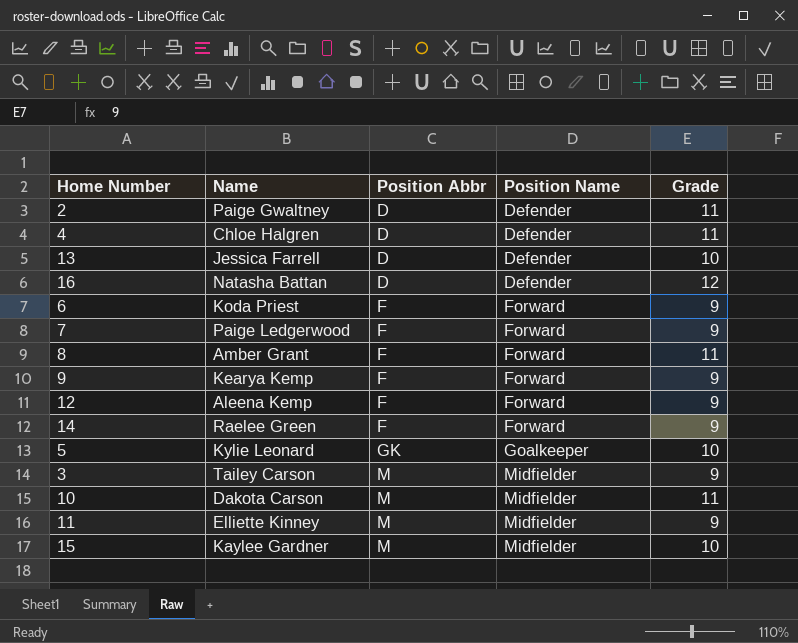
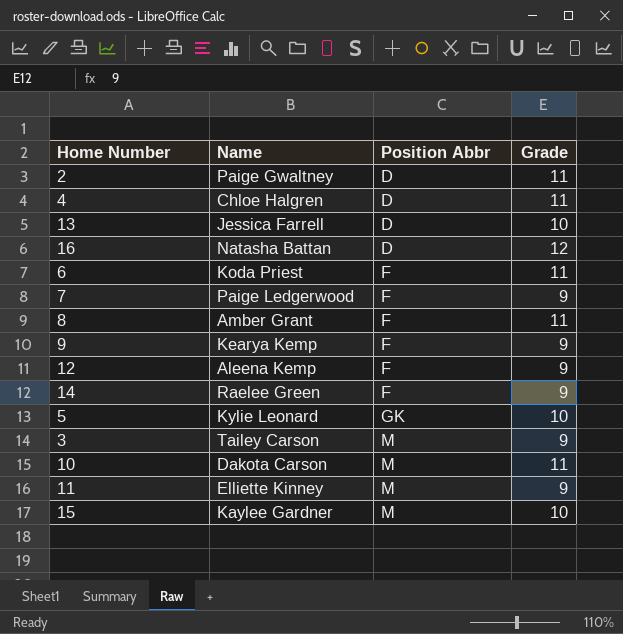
column Position Name | position: 4 -> none
6 | Grade: 9 -> 11

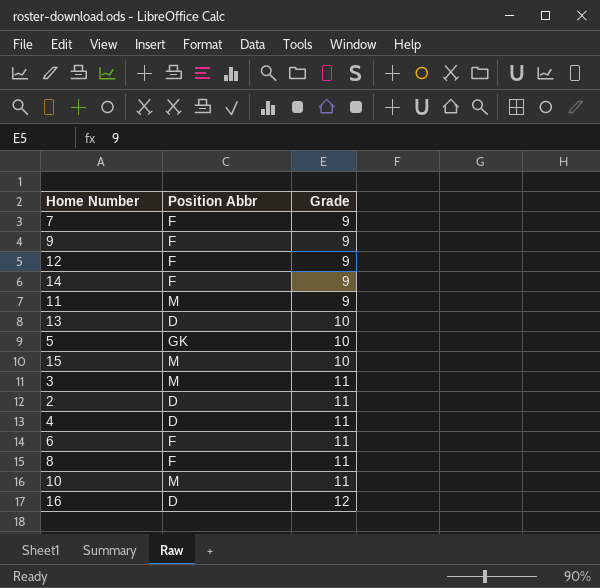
row order: Position Abbr ascending -> Grade ascending
column Name | position: 2 -> none
3 | Grade: 9 -> 11

